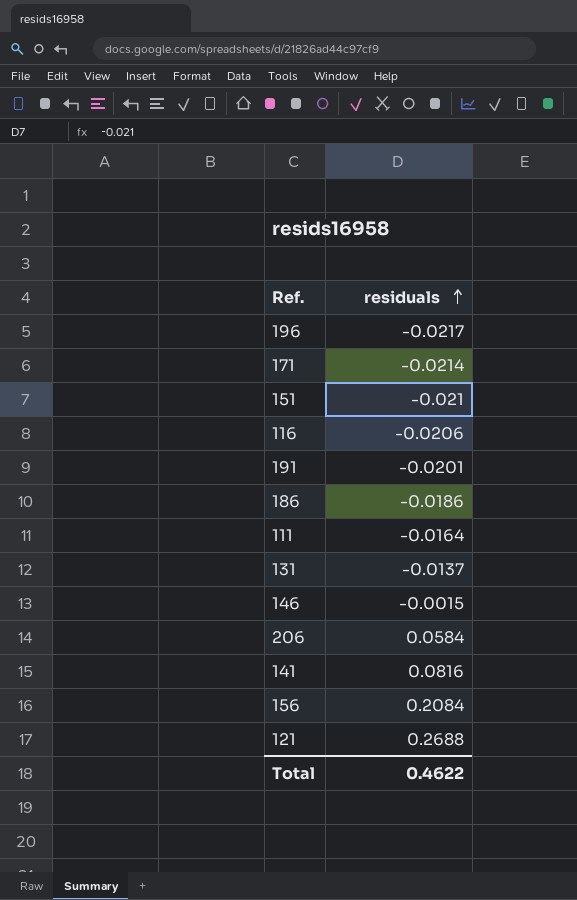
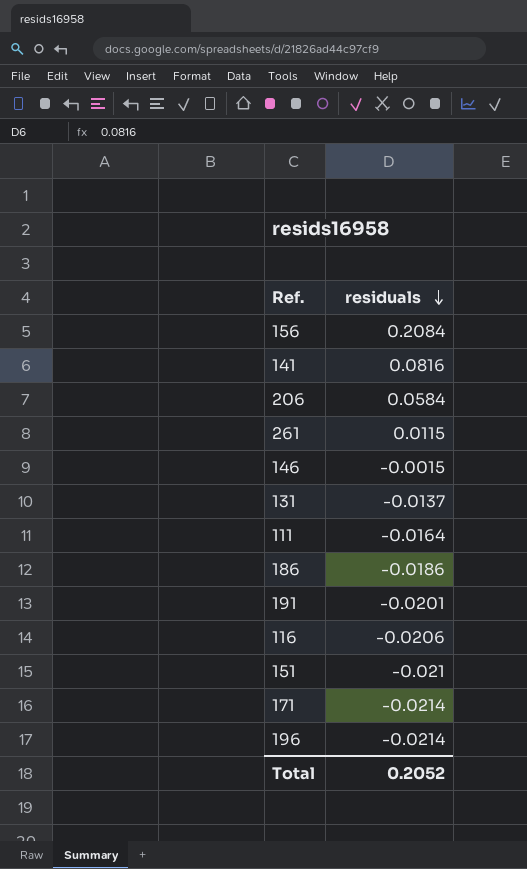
row order: residuals ascending -> residuals descending
row 121: 0.2688 -> none
row 261: none -> 0.0115
196 | residuals: -0.0217 -> -0.0214
Total | residuals: 0.4622 -> 0.2052

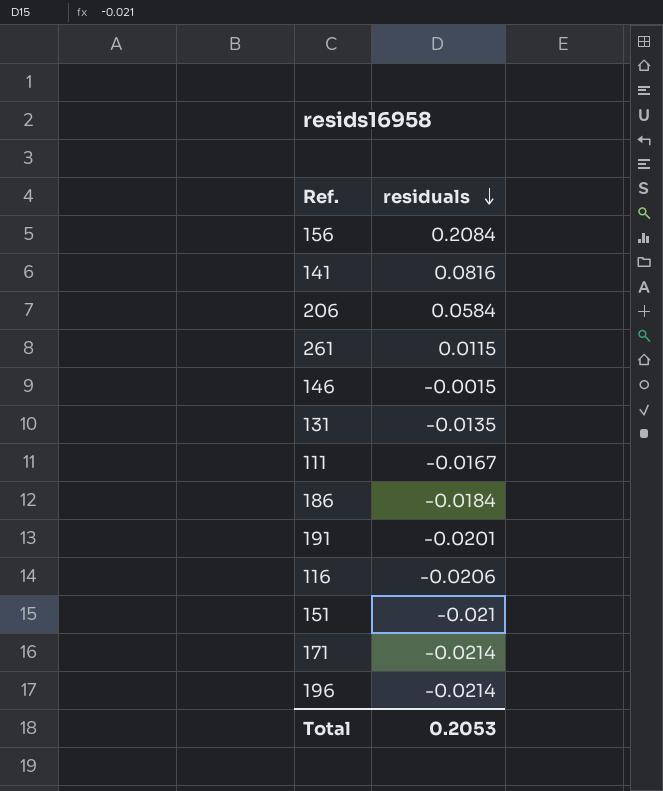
131 | residuals: -0.0137 -> -0.0135
111 | residuals: -0.0164 -> -0.0167
186 | residuals: -0.0186 -> -0.0184
Total | residuals: 0.2052 -> 0.2053

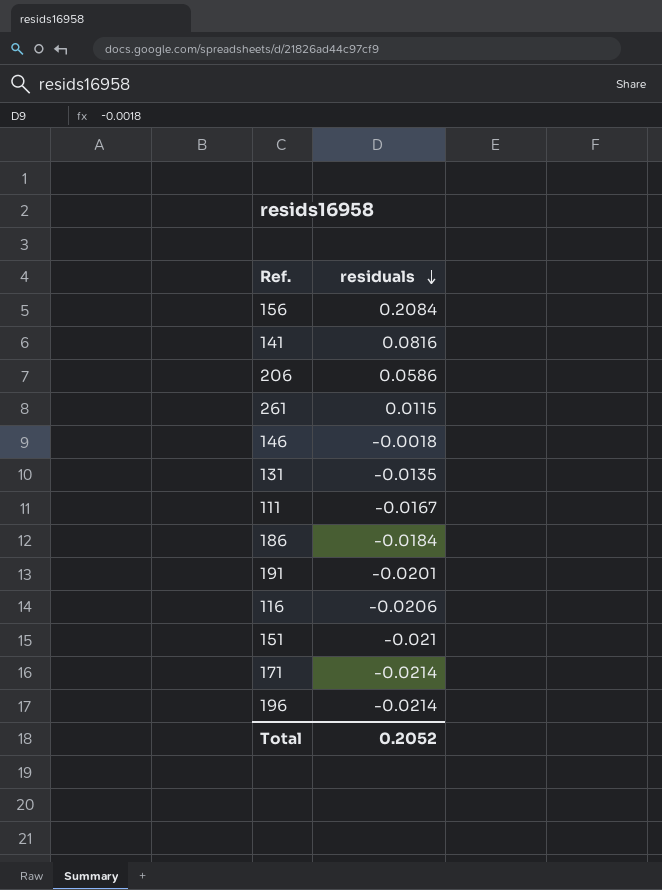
206 | residuals: 0.0584 -> 0.0586
146 | residuals: -0.0015 -> -0.0018
Total | residuals: 0.2053 -> 0.2052

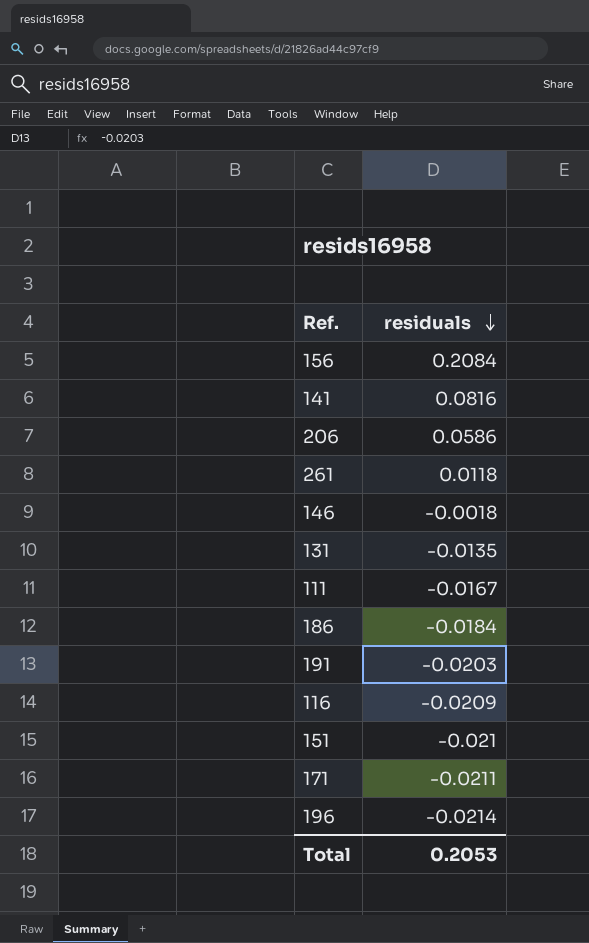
261 | residuals: 0.0115 -> 0.0118
191 | residuals: -0.0201 -> -0.0203
116 | residuals: -0.0206 -> -0.0209
171 | residuals: -0.0214 -> -0.0211
Total | residuals: 0.2052 -> 0.2053

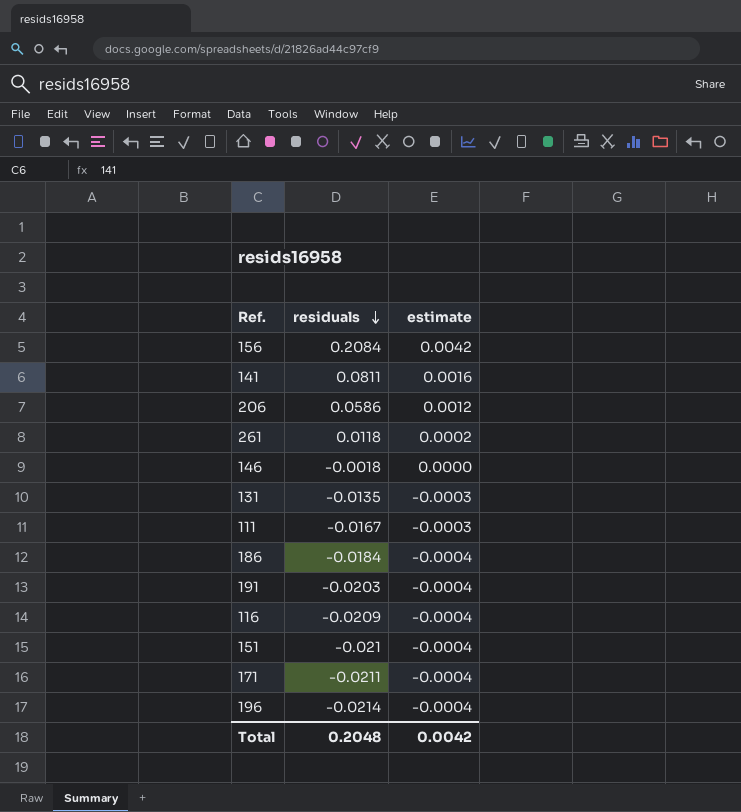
column estimate | formula: none -> [residuals] * 0.02
141 | residuals: 0.0816 -> 0.0811
Total | residuals: 0.2053 -> 0.2048

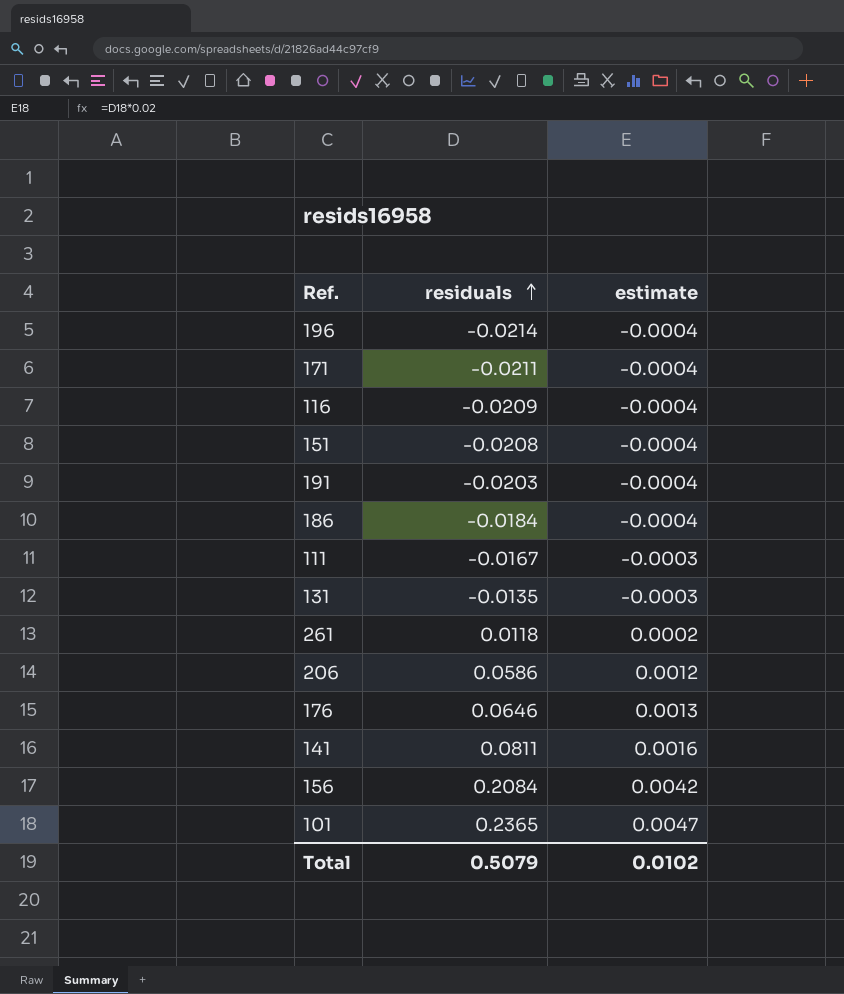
row order: residuals descending -> residuals ascending
row 146: -0.0018 | 0.0000 -> none
151 | residuals: -0.021 -> -0.0208
row 176: none -> 0.0646 | 0.0013
row 101: none -> 0.2365 | 0.0047
Total | residuals: 0.2048 -> 0.5079
Total | estimate: 0.0042 -> 0.0102

